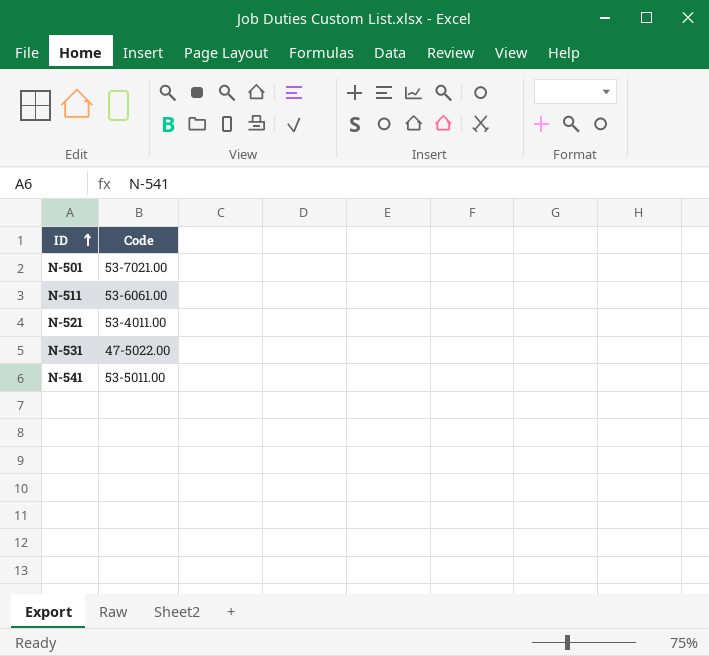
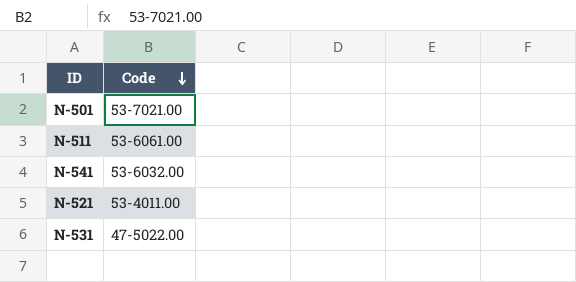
row order: ID ascending -> Code descending
N-541 | Code: 53-5011.00 -> 53-6032.00

